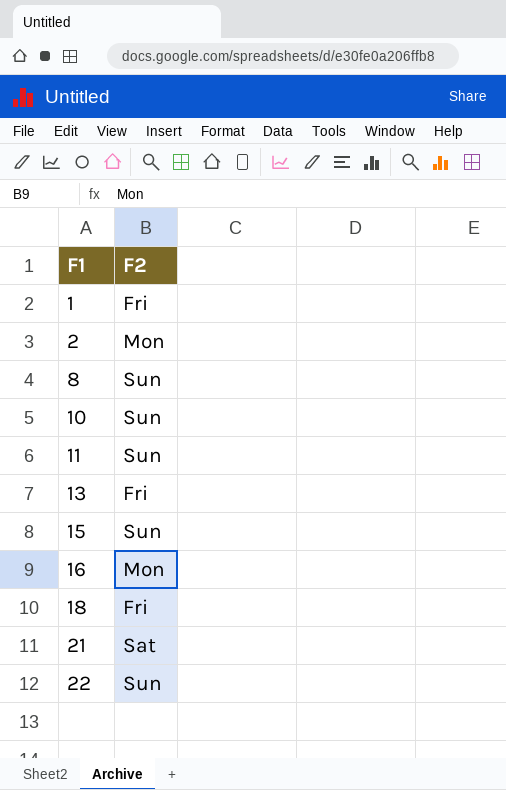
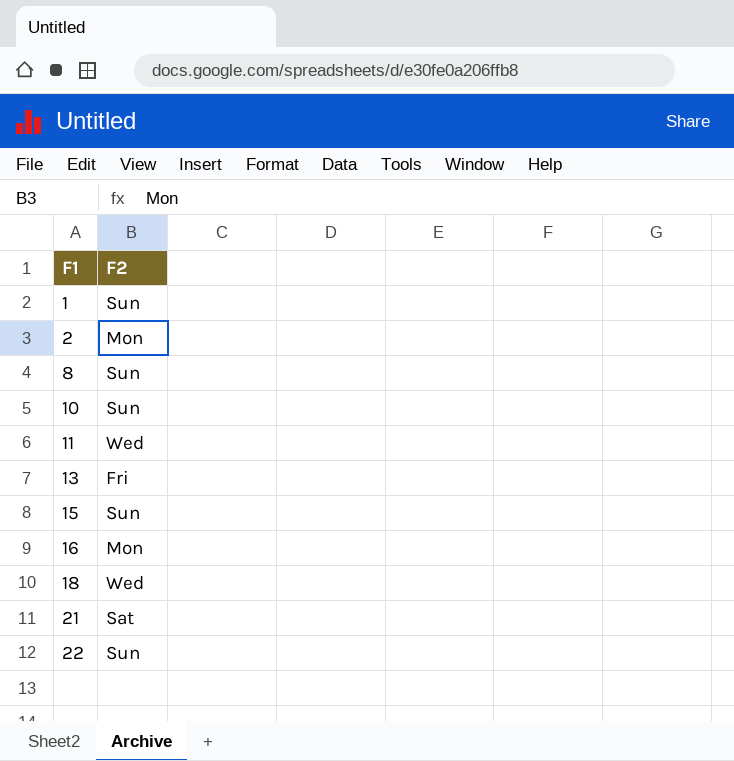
1 | F2: Fri -> Sun
11 | F2: Sun -> Wed
18 | F2: Fri -> Wed

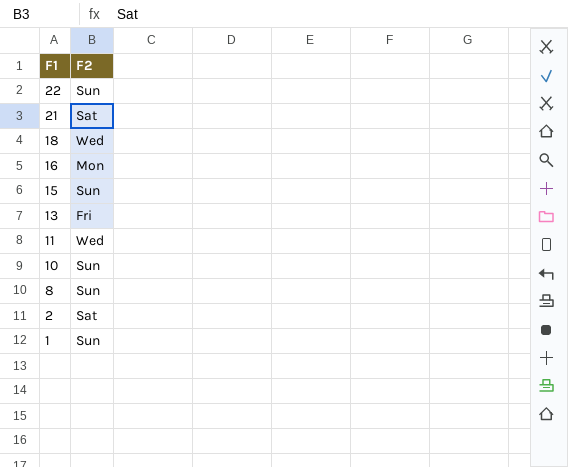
row order: F1 ascending -> F1 descending
2 | F2: Mon -> Sat

